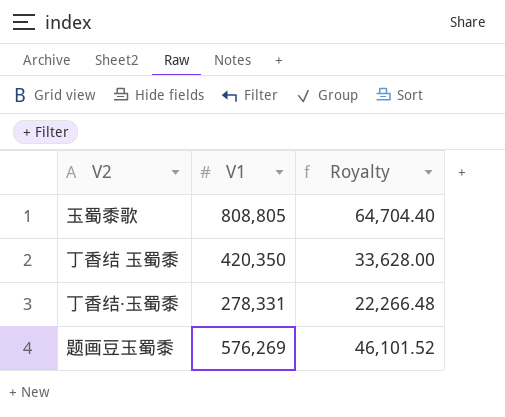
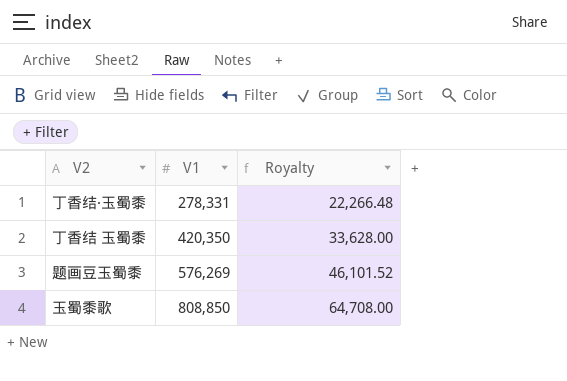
row order: none -> V1 ascending
玉蜀黍歌 | V1: 808,805 -> 808,850
玉蜀黍歌 | Royalty: 64,704.40 -> 64,708.00

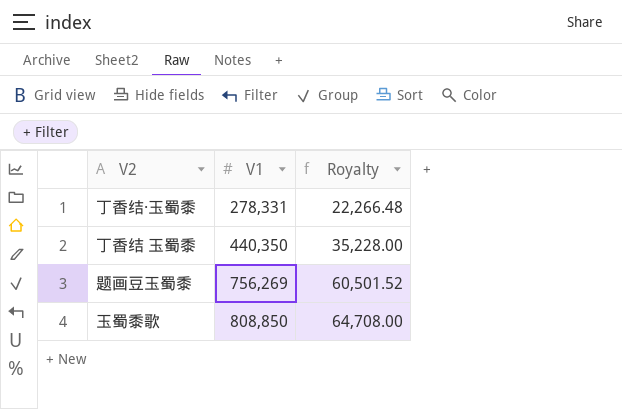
丁香结 玉蜀黍 | V1: 420,350 -> 440,350
丁香结 玉蜀黍 | Royalty: 33,628.00 -> 35,228.00
题画豆玉蜀黍 | V1: 576,269 -> 756,269
题画豆玉蜀黍 | Royalty: 46,101.52 -> 60,501.52

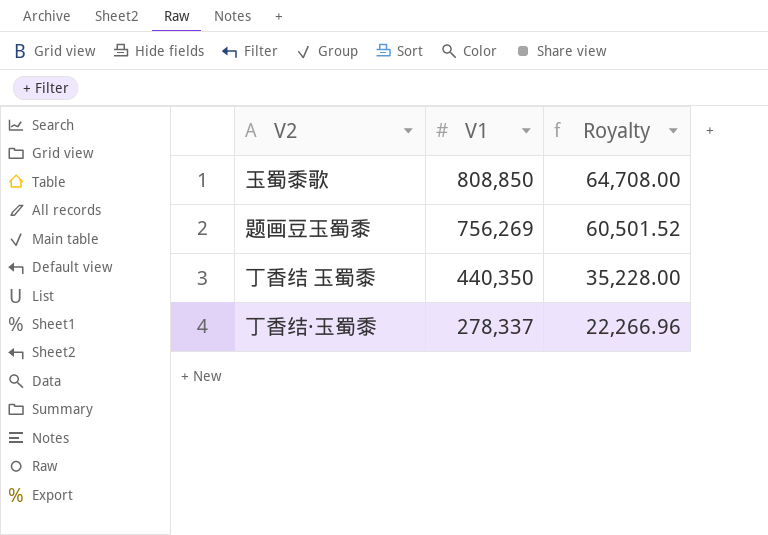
row order: V1 ascending -> V1 descending
丁香结·玉蜀黍 | V1: 278,331 -> 278,337
丁香结·玉蜀黍 | Royalty: 22,266.48 -> 22,266.96

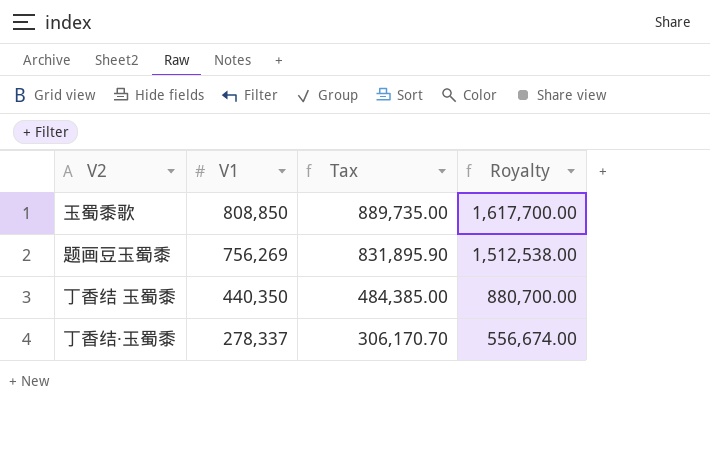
column Tax | formula: none -> [V1] * 1.1
column Royalty | formula: [V1] * 0.08 -> [V1] * 2

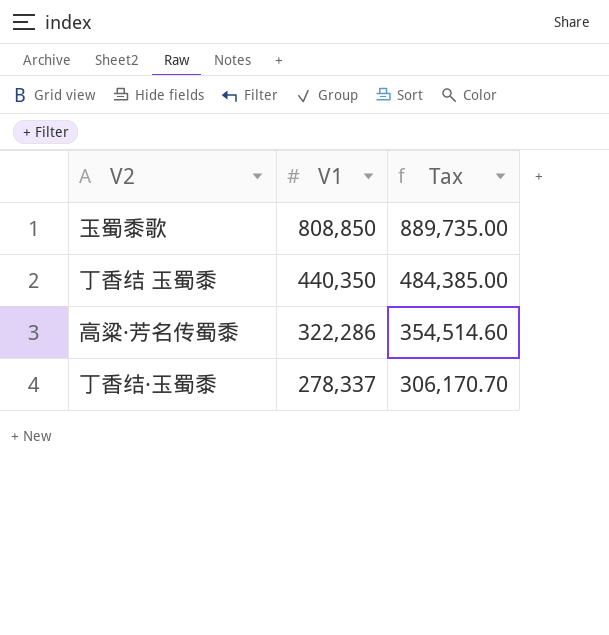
column Royalty | formula: [V1] * 2 -> none
row 题画豆玉蜀黍: 756,269 | 831,895.90 | 1,512,538.00 -> none
row 高粱·芳名传蜀黍: none -> 322,286 | 354,514.60

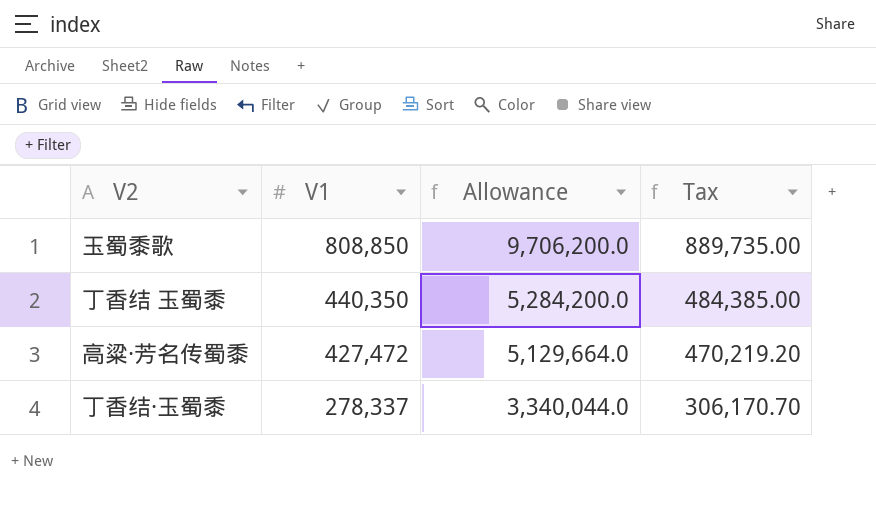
column Allowance | formula: none -> [V1] * 12
高粱·芳名传蜀黍 | V1: 322,286 -> 427,472
高粱·芳名传蜀黍 | Tax: 354,514.60 -> 470,219.20

